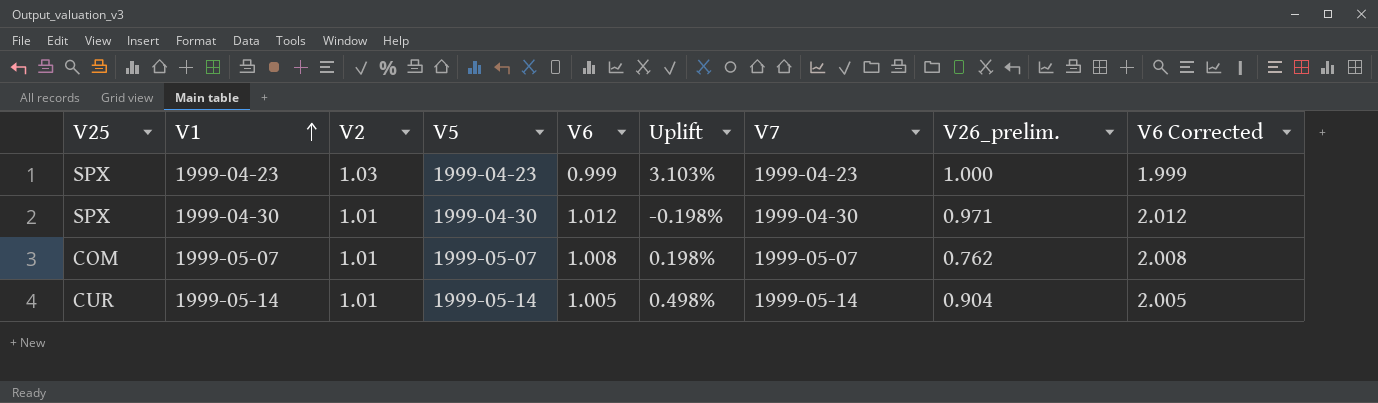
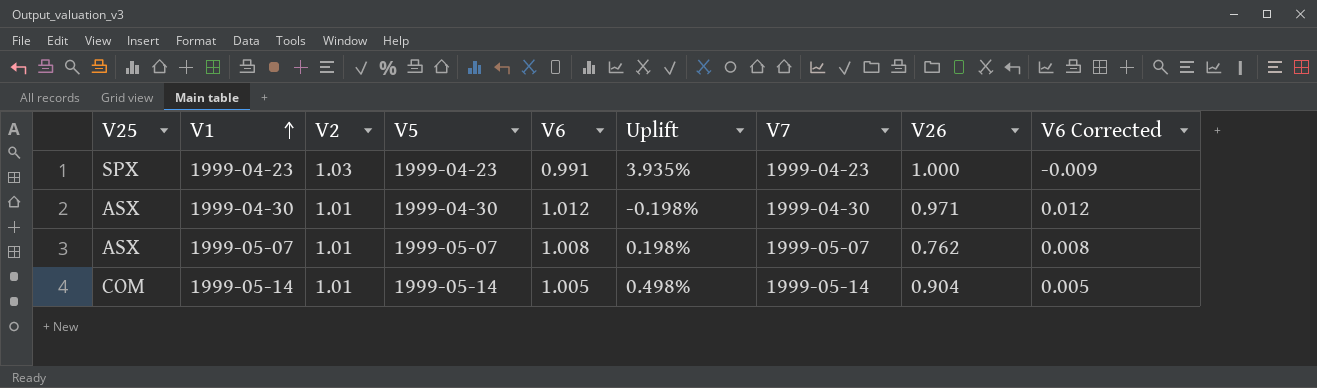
column name: V26_prelim. -> V26
column V6 Corrected | formula: [V6] + 1 -> [V6] - 1
1999-04-23 | V6: 0.999 -> 0.991
1999-04-23 | Uplift: 3.103% -> 3.935%
1999-04-30 | V25: SPX -> ASX
1999-05-07 | V25: COM -> ASX
1999-05-14 | V25: CUR -> COM

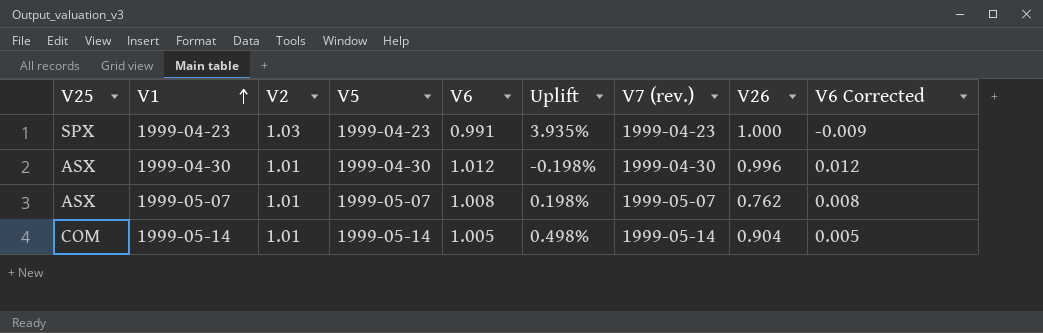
column name: V7 -> V7 (rev.)
1999-04-30 | V26: 0.971 -> 0.996

